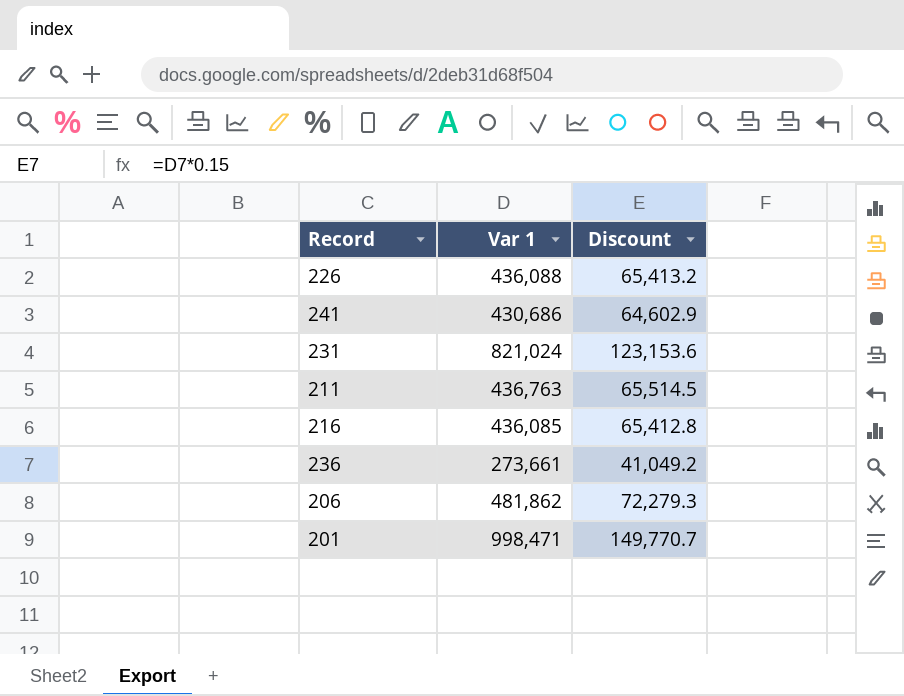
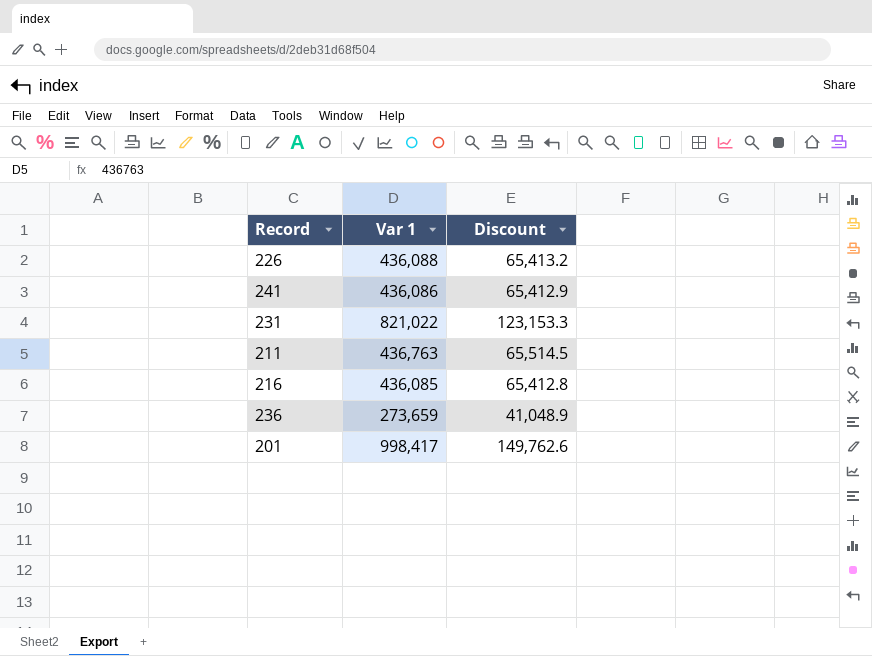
row 206: 481,862 | 72,279.3 -> none
241 | Var 1: 430,686 -> 436,086
241 | Discount: 64,602.9 -> 65,412.9
231 | Var 1: 821,024 -> 821,022
231 | Discount: 123,153.6 -> 123,153.3
236 | Var 1: 273,661 -> 273,659
236 | Discount: 41,049.2 -> 41,048.9
201 | Var 1: 998,471 -> 998,417
201 | Discount: 149,770.7 -> 149,762.6

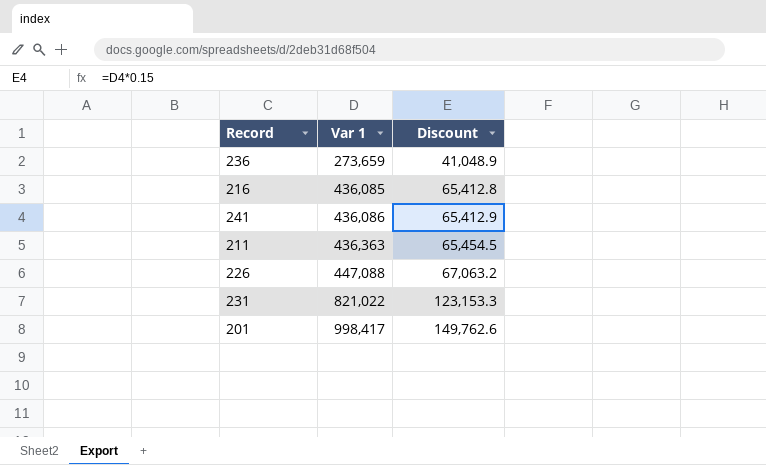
row order: none -> Var 1 ascending
211 | Var 1: 436,763 -> 436,363
211 | Discount: 65,514.5 -> 65,454.5
226 | Var 1: 436,088 -> 447,088
226 | Discount: 65,413.2 -> 67,063.2

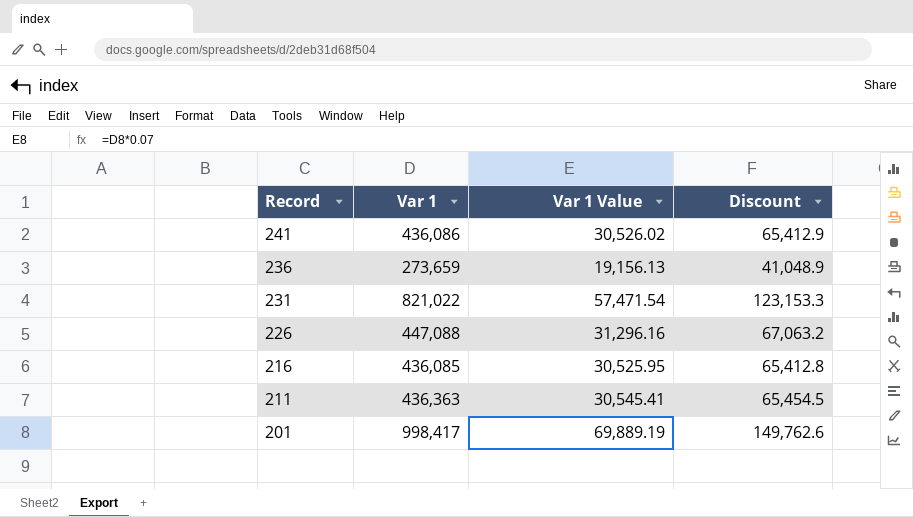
row order: Var 1 ascending -> Record descending
column Var 1 Value | formula: none -> [Var 1] * 0.07

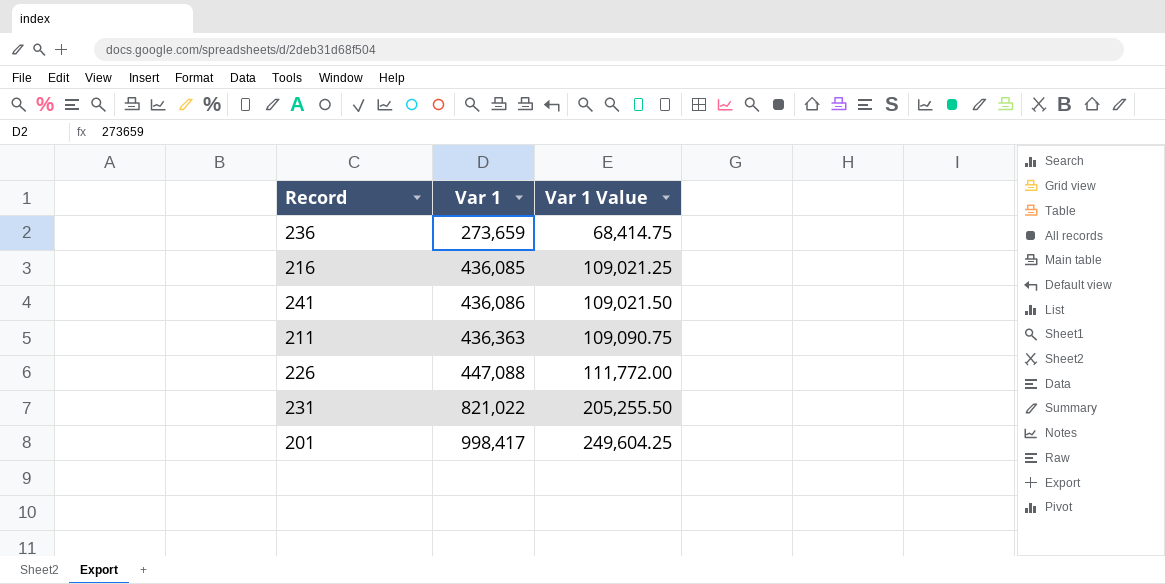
row order: Record descending -> Var 1 ascending
column Discount | formula: [Var 1] * 0.15 -> none
column Var 1 Value | formula: [Var 1] * 0.07 -> [Var 1] * 0.25

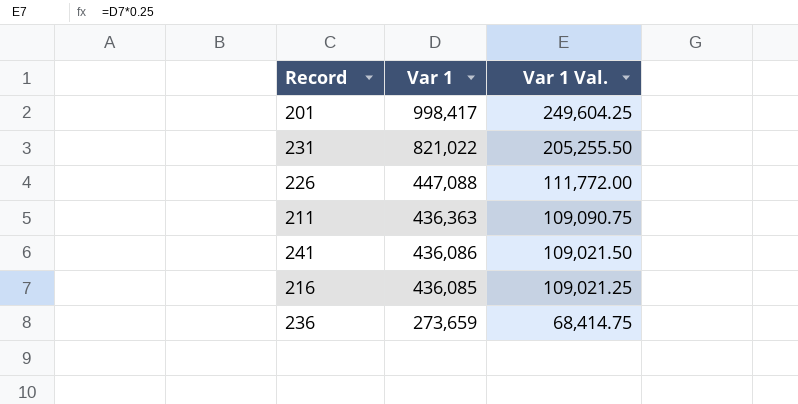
row order: Var 1 ascending -> Var 1 descending
column name: Var 1 Value -> Var 1 Val.

